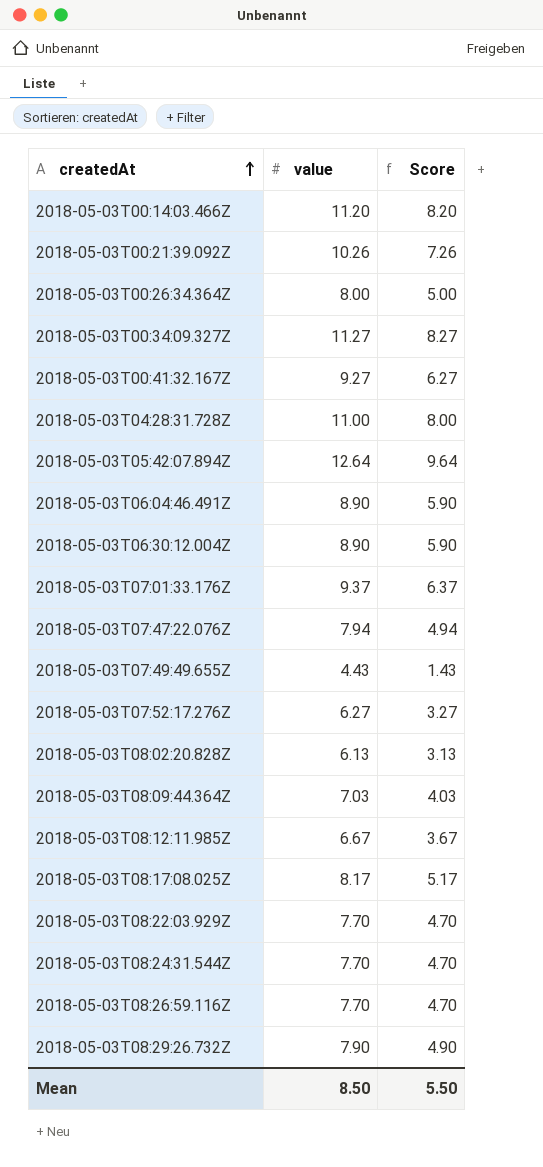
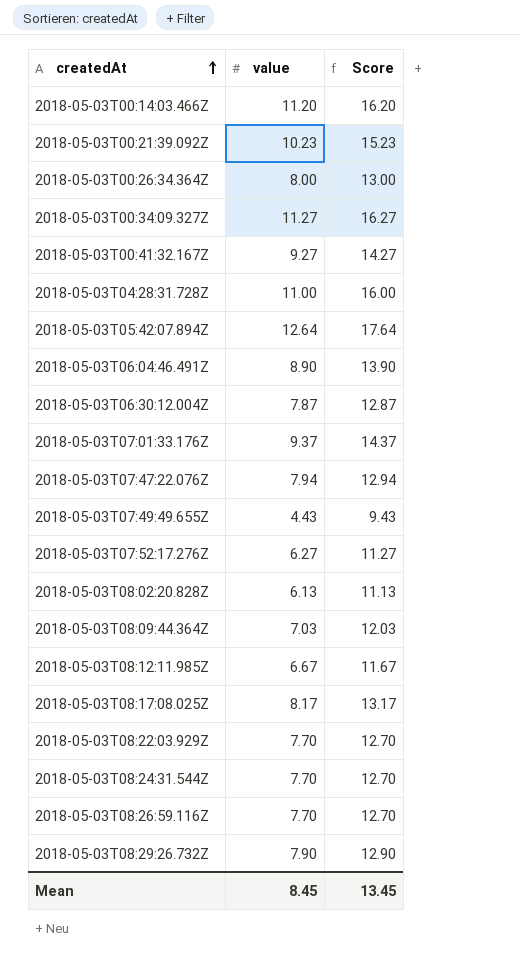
column Score | formula: [value] - 3 -> [value] + 5
2018-05-03T00:21:39.092Z | value: 10.26 -> 10.23
2018-05-03T06:30:12.004Z | value: 8.90 -> 7.87
Mean | value: 8.50 -> 8.45
Mean | Score: 5.50 -> 13.45

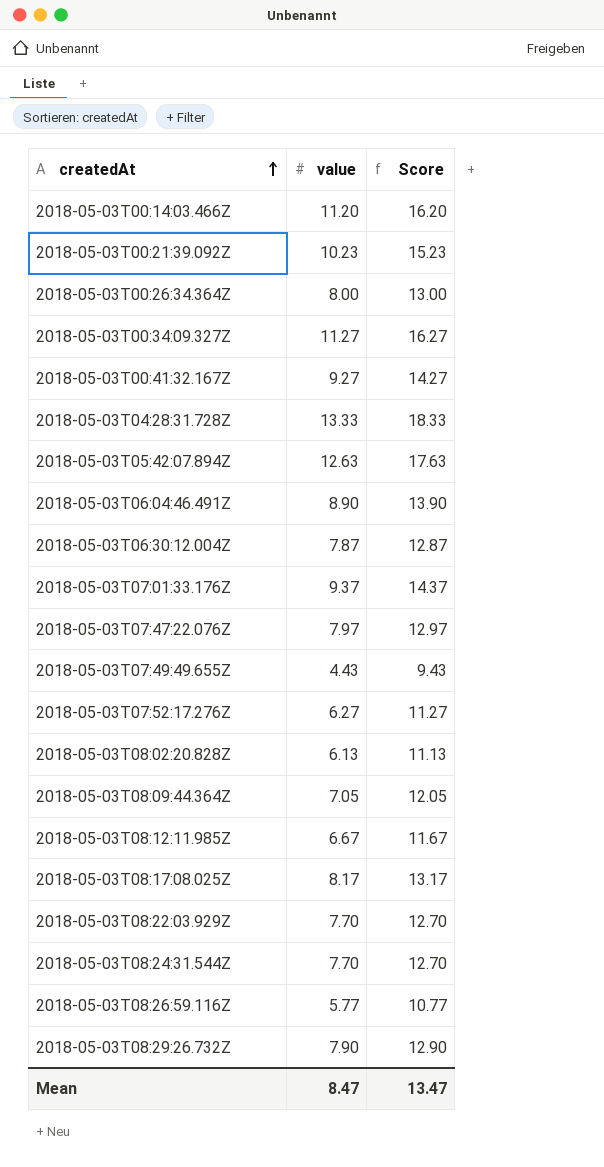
2018-05-03T04:28:31.728Z | value: 11.00 -> 13.33
2018-05-03T04:28:31.728Z | Score: 16.00 -> 18.33
2018-05-03T05:42:07.894Z | value: 12.64 -> 12.63
2018-05-03T05:42:07.894Z | Score: 17.64 -> 17.63
2018-05-03T07:47:22.076Z | value: 7.94 -> 7.97
2018-05-03T07:47:22.076Z | Score: 12.94 -> 12.97
2018-05-03T08:09:44.364Z | value: 7.03 -> 7.05
2018-05-03T08:09:44.364Z | Score: 12.03 -> 12.05
2018-05-03T08:26:59.116Z | value: 7.70 -> 5.77
2018-05-03T08:26:59.116Z | Score: 12.70 -> 10.77
Mean | value: 8.45 -> 8.47
Mean | Score: 13.45 -> 13.47

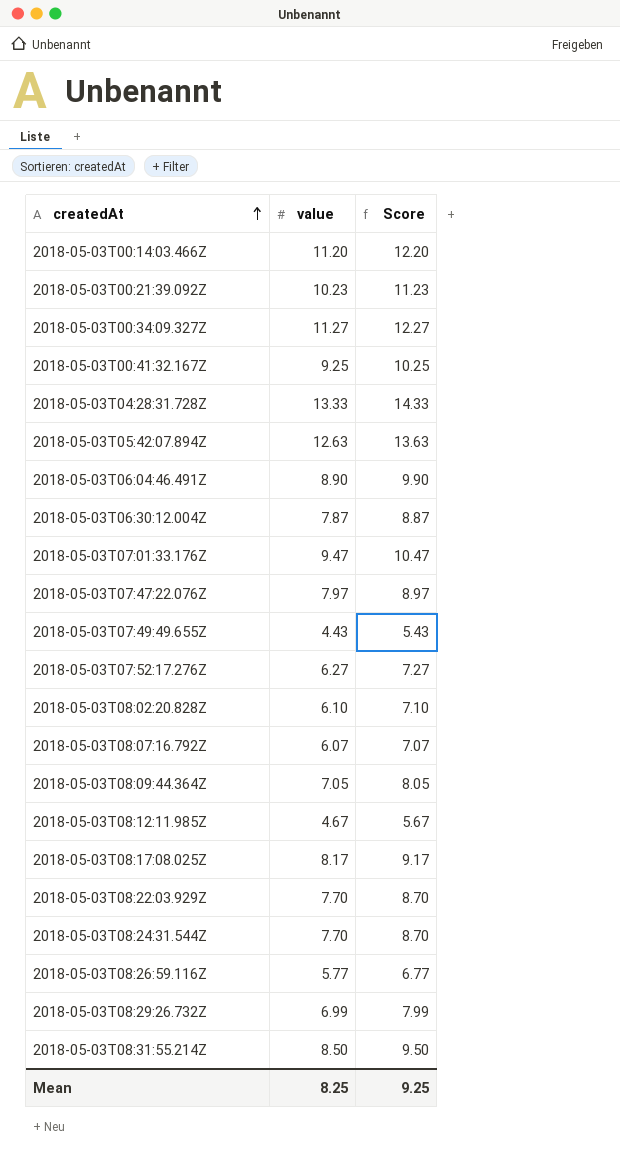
column Score | formula: [value] + 5 -> [value] + 1
row 2018-05-03T00:26:34.364Z: 8.00 | 13.00 -> none
2018-05-03T00:41:32.167Z | value: 9.27 -> 9.25
2018-05-03T07:01:33.176Z | value: 9.37 -> 9.47
2018-05-03T08:02:20.828Z | value: 6.13 -> 6.10
row 2018-05-03T08:07:16.792Z: none -> 6.07 | 7.07
2018-05-03T08:12:11.985Z | value: 6.67 -> 4.67
2018-05-03T08:29:26.732Z | value: 7.90 -> 6.99
row 2018-05-03T08:31:55.214Z: none -> 8.50 | 9.50
Mean | value: 8.47 -> 8.25
Mean | Score: 13.47 -> 9.25

